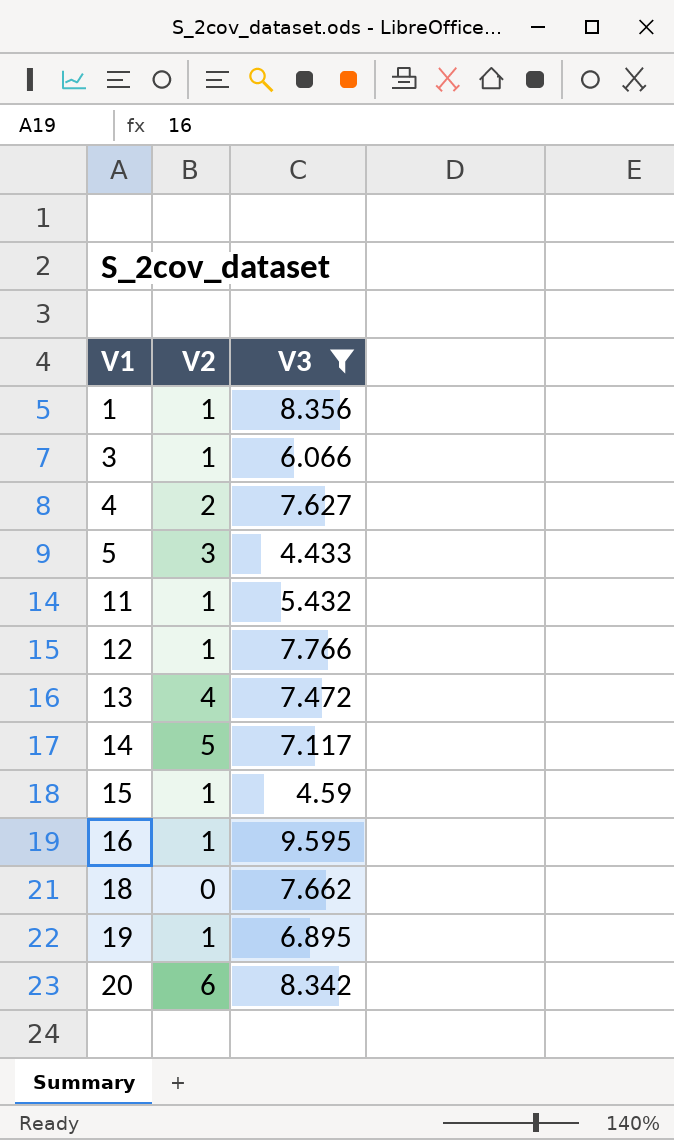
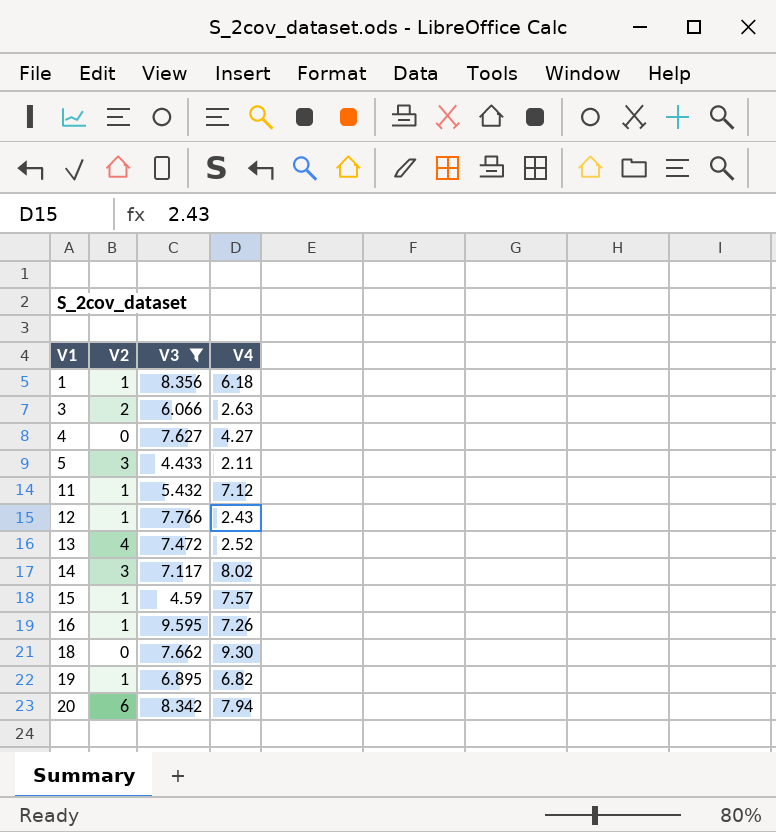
column V4 | position: none -> 4
3 | V2: 1 -> 2
4 | V2: 2 -> 0
14 | V2: 5 -> 3

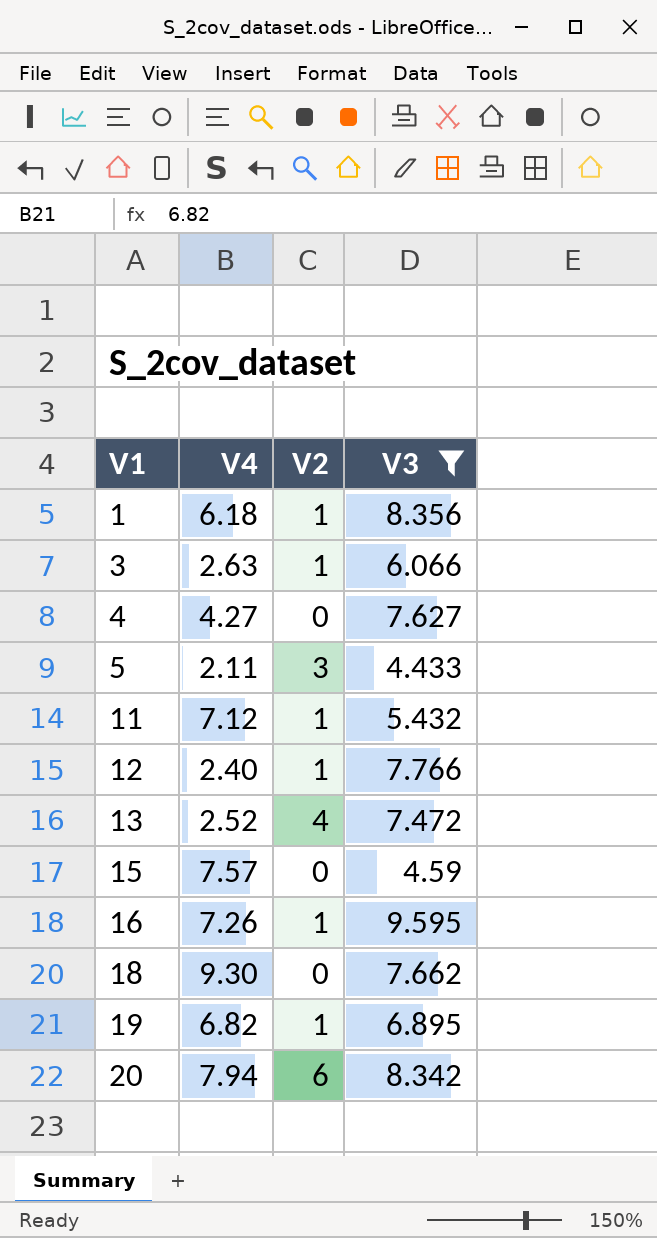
column V4 | position: 4 -> 2
row 14: 3 | 7.117 | 8.02 -> none
3 | V2: 2 -> 1
12 | V4: 2.43 -> 2.40
15 | V2: 1 -> 0

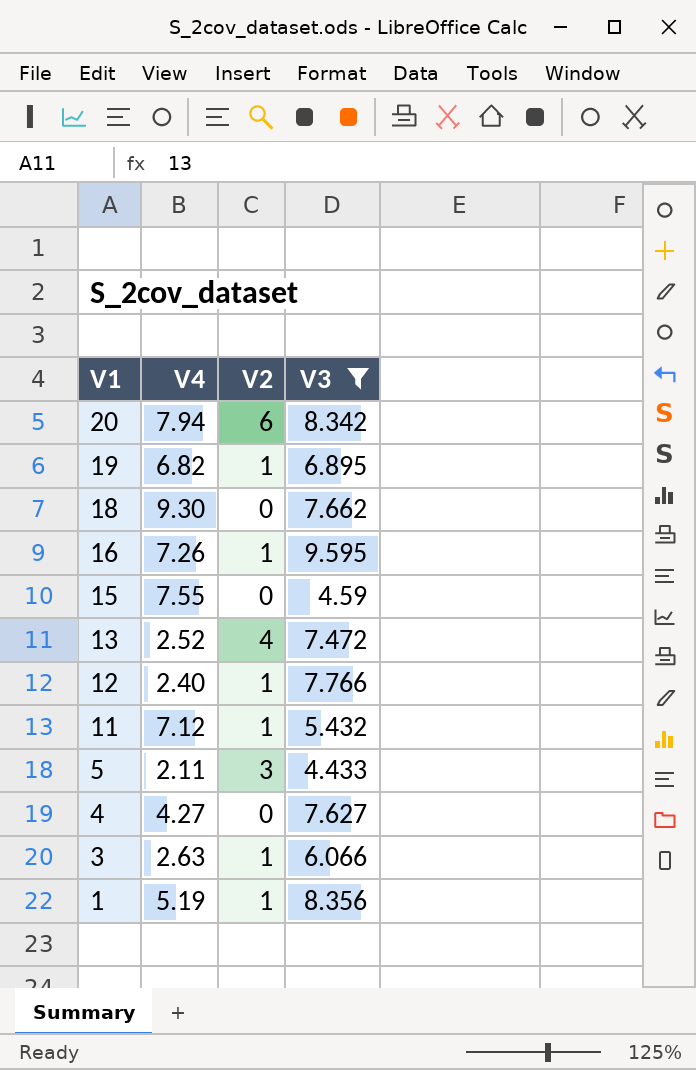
row order: V1 ascending -> V1 descending
15 | V4: 7.57 -> 7.55
1 | V4: 6.18 -> 5.19

